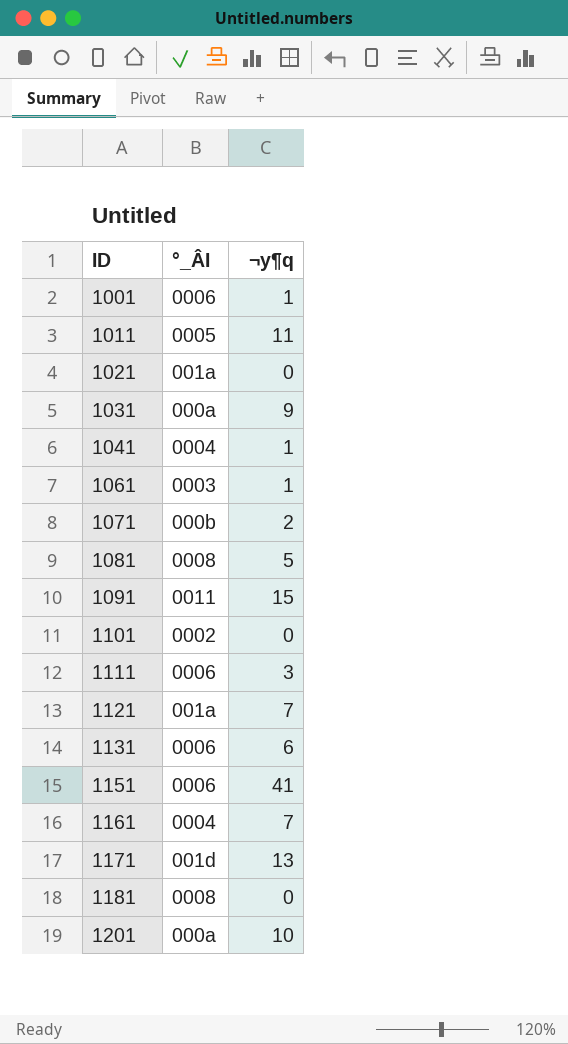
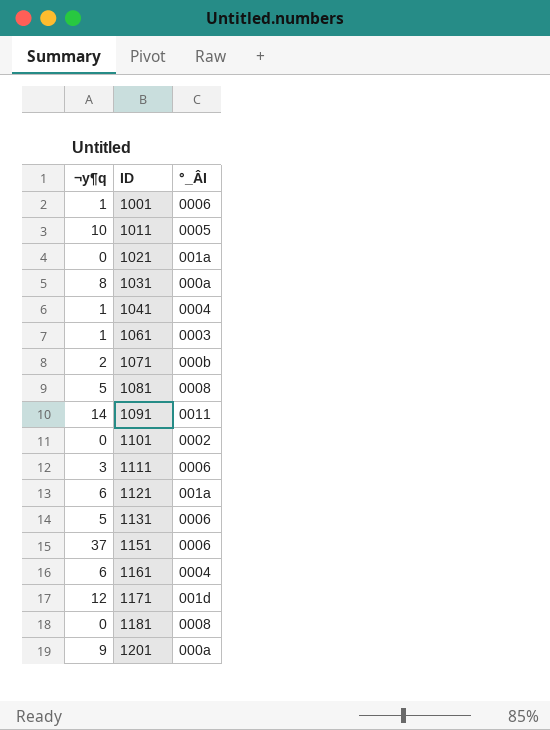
column ¬y¶q | position: 3 -> 1
1011 | ¬y¶q: 11 -> 10
1031 | ¬y¶q: 9 -> 8
1091 | ¬y¶q: 15 -> 14
1121 | ¬y¶q: 7 -> 6
1131 | ¬y¶q: 6 -> 5
1151 | ¬y¶q: 41 -> 37
1161 | ¬y¶q: 7 -> 6
1171 | ¬y¶q: 13 -> 12
1201 | ¬y¶q: 10 -> 9

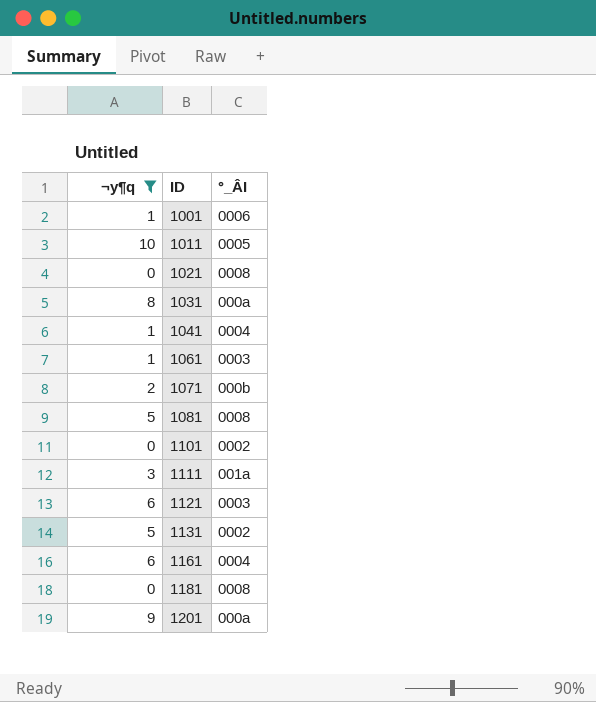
filter: none -> ¬y¶q <= 10
1021 | °_ÂI: 001a -> 0008
1111 | °_ÂI: 0006 -> 001a
1121 | °_ÂI: 001a -> 0003
1131 | °_ÂI: 0006 -> 0002

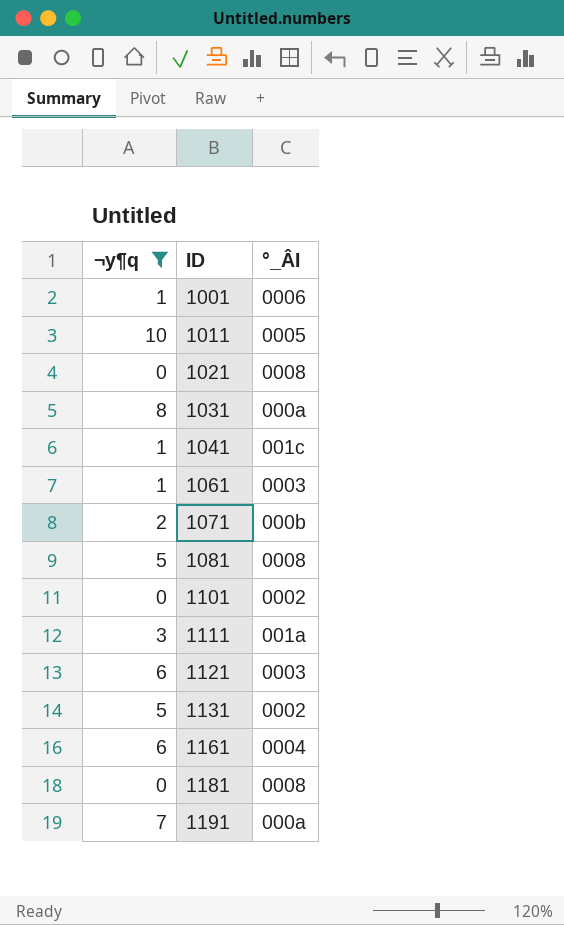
row 1201: 9 | 000a -> none
1041 | °_ÂI: 0004 -> 001c
row 1191: none -> 7 | 000a

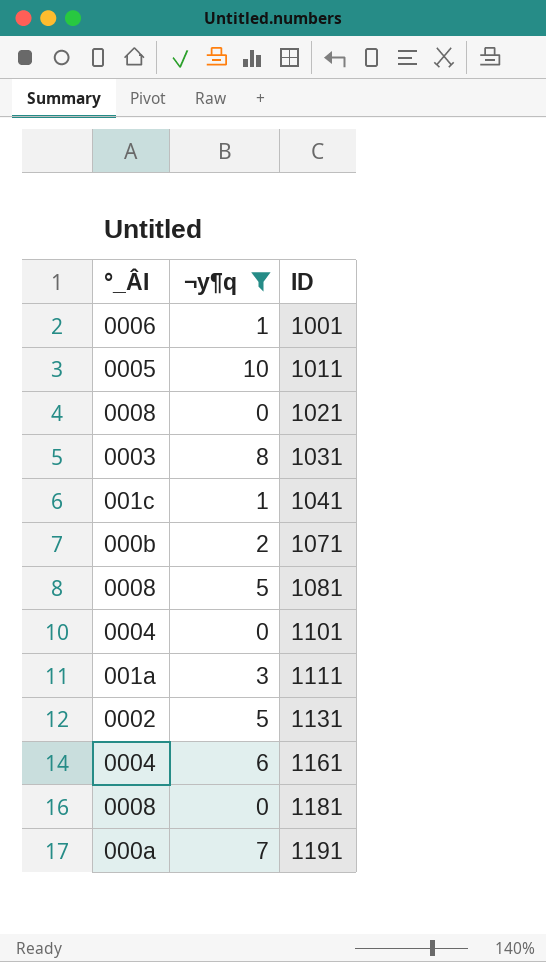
column °_ÂI | position: 3 -> 1
row 1061: 1 | 0003 -> none
row 1121: 6 | 0003 -> none
1031 | °_ÂI: 000a -> 0003
1101 | °_ÂI: 0002 -> 0004

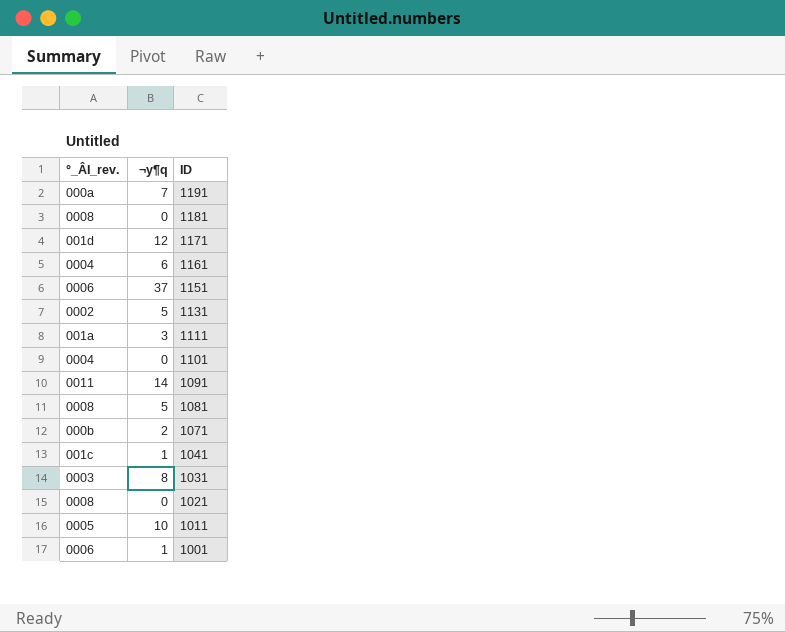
filter: ¬y¶q <= 10 -> none
row order: ID ascending -> ID descending
column name: °_ÂI -> °_ÂI_rev.

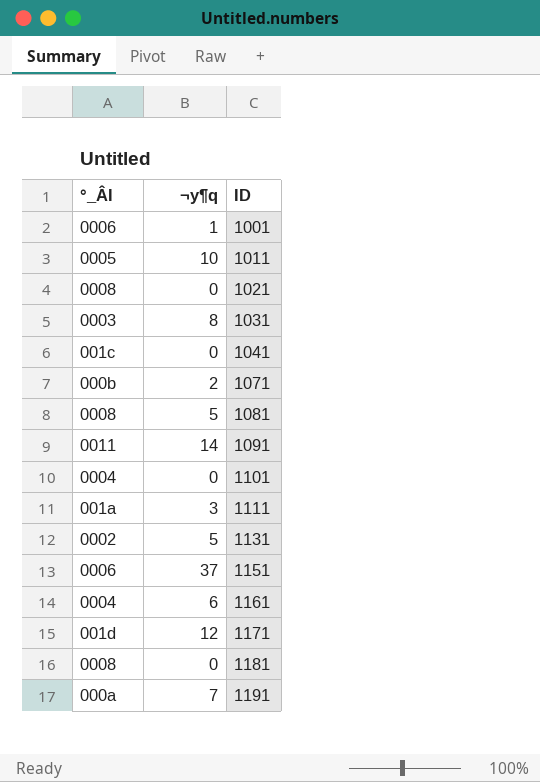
row order: ID descending -> ID ascending
column name: °_ÂI_rev. -> °_ÂI
1041 | ¬y¶q: 1 -> 0

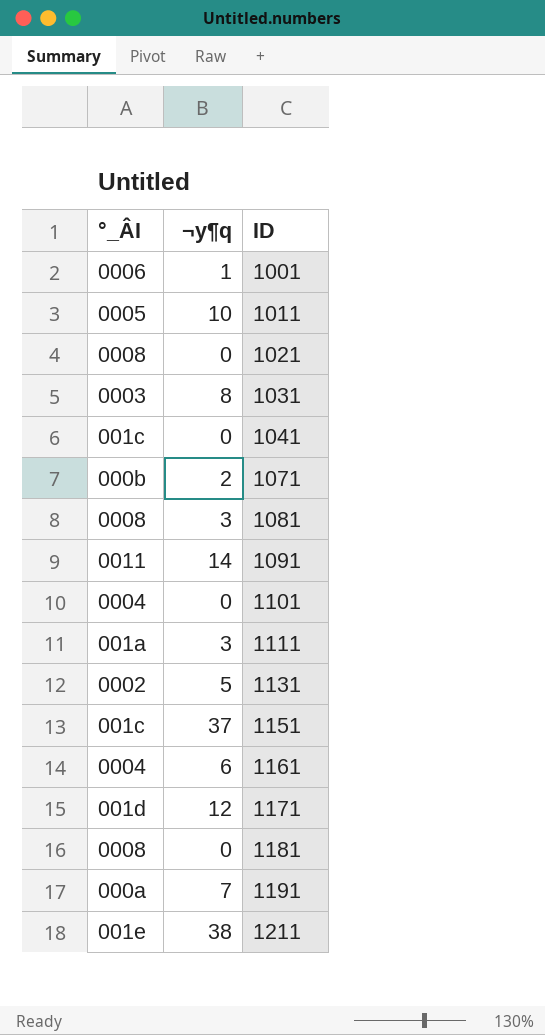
1081 | ¬y¶q: 5 -> 3
1151 | °_ÂI: 0006 -> 001c
row 1211: none -> 001e | 38

